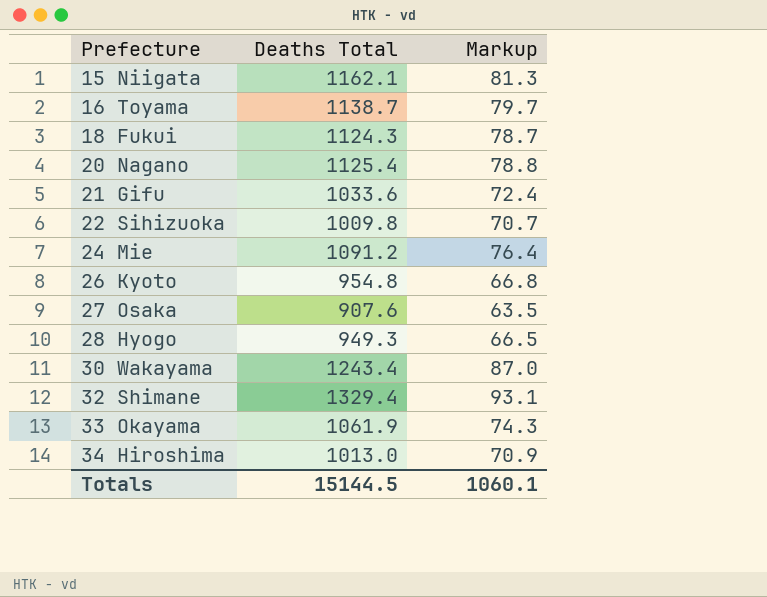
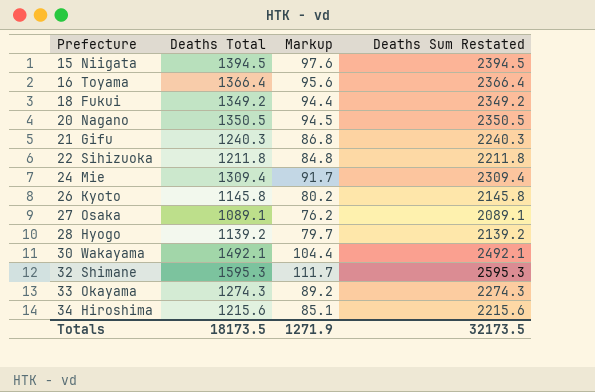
column Deaths Sum Restated | formula: none -> [Deaths Total] + 1000
15 Niigata | Deaths Total: 1162.1 -> 1394.5
15 Niigata | Markup: 81.3 -> 97.6
16 Toyama | Deaths Total: 1138.7 -> 1366.4
16 Toyama | Markup: 79.7 -> 95.6
18 Fukui | Deaths Total: 1124.3 -> 1349.2
18 Fukui | Markup: 78.7 -> 94.4
20 Nagano | Deaths Total: 1125.4 -> 1350.5
20 Nagano | Markup: 78.8 -> 94.5
21 Gifu | Deaths Total: 1033.6 -> 1240.3
21 Gifu | Markup: 72.4 -> 86.8
22 Sihizuoka | Deaths Total: 1009.8 -> 1211.8
22 Sihizuoka | Markup: 70.7 -> 84.8
24 Mie | Deaths Total: 1091.2 -> 1309.4
24 Mie | Markup: 76.4 -> 91.7
26 Kyoto | Deaths Total: 954.8 -> 1145.8
26 Kyoto | Markup: 66.8 -> 80.2
27 Osaka | Deaths Total: 907.6 -> 1089.1
27 Osaka | Markup: 63.5 -> 76.2
28 Hyogo | Deaths Total: 949.3 -> 1139.2
28 Hyogo | Markup: 66.5 -> 79.7
30 Wakayama | Deaths Total: 1243.4 -> 1492.1
30 Wakayama | Markup: 87.0 -> 104.4
32 Shimane | Deaths Total: 1329.4 -> 1595.3
32 Shimane | Markup: 93.1 -> 111.7
33 Okayama | Deaths Total: 1061.9 -> 1274.3
33 Okayama | Markup: 74.3 -> 89.2
34 Hiroshima | Deaths Total: 1013.0 -> 1215.6
34 Hiroshima | Markup: 70.9 -> 85.1
Totals | Deaths Total: 15144.5 -> 18173.5
Totals | Markup: 1060.1 -> 1271.9

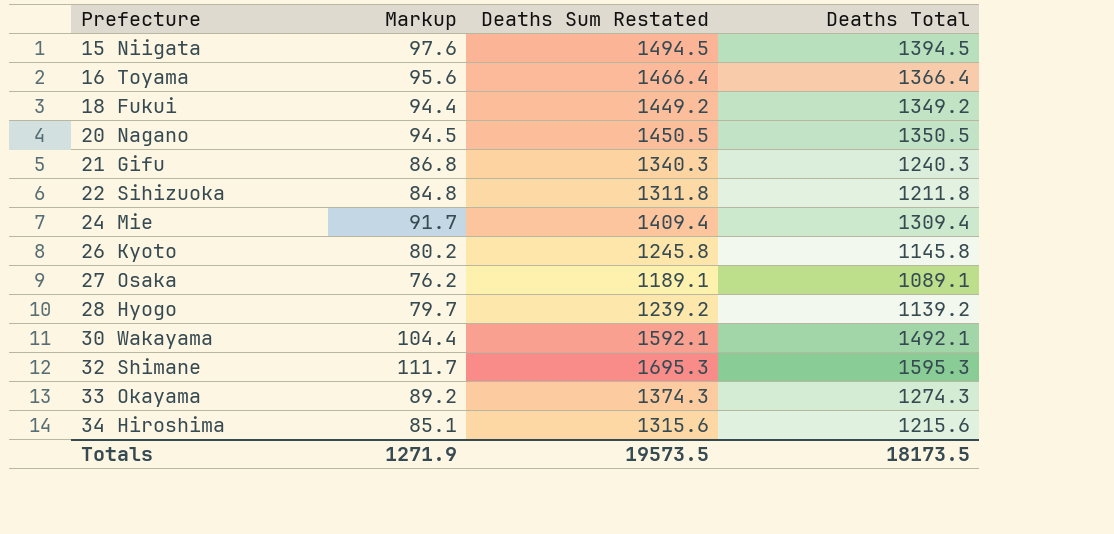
column Deaths Sum Restated | formula: [Deaths Total] + 1000 -> [Deaths Total] + 100
column Deaths Total | position: 2 -> 4
Totals | Deaths Sum Restated: 32173.5 -> 19573.5

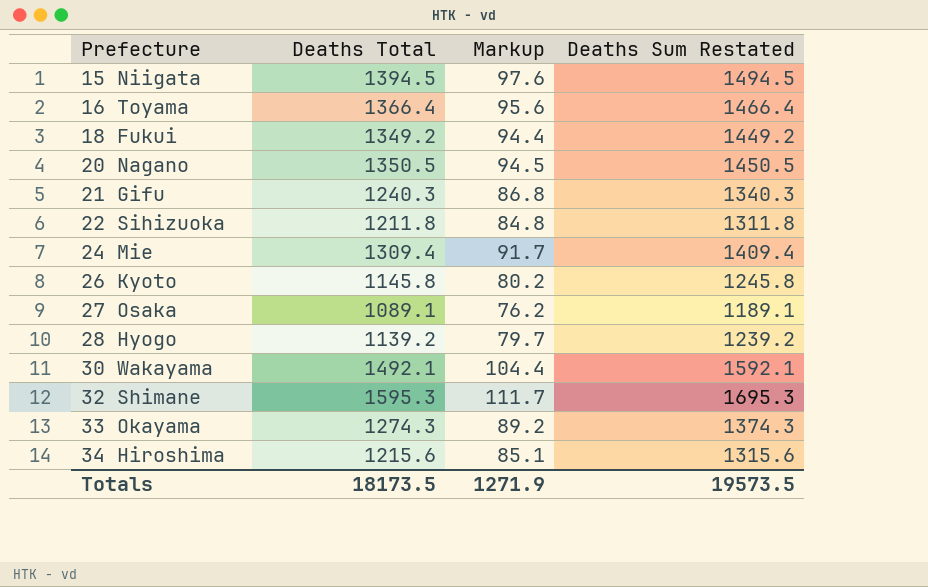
column Deaths Total | position: 4 -> 2

